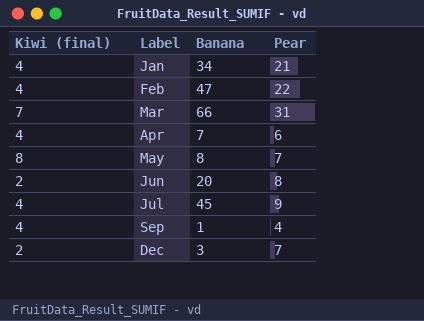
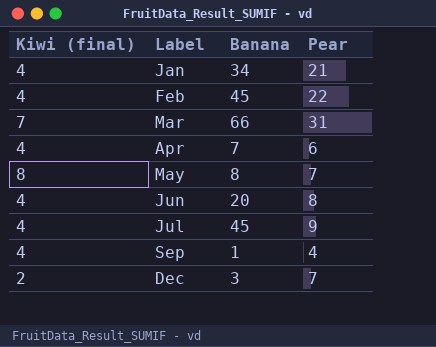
Feb | Banana: 47 -> 45
Jun | Kiwi (final): 2 -> 4

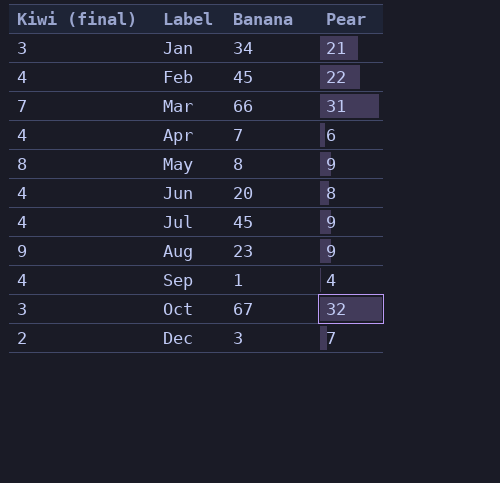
Jan | Kiwi (final): 4 -> 3
May | Pear: 7 -> 9
row Aug: none -> 9 | 23 | 9
row Oct: none -> 3 | 67 | 32

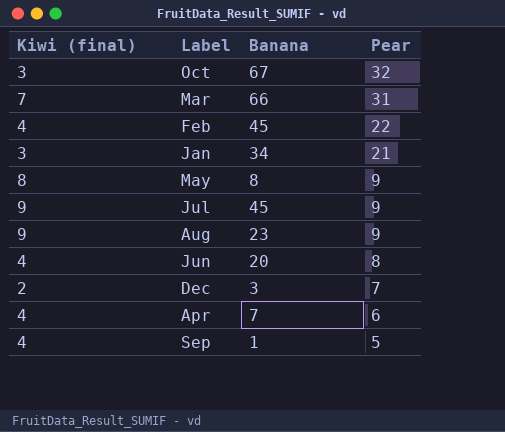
row order: Label ascending -> Pear descending
Jul | Kiwi (final): 4 -> 9
Sep | Pear: 4 -> 5

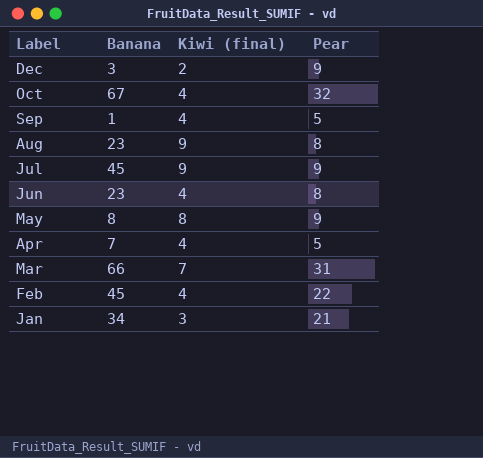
row order: Pear descending -> Label descending
column Kiwi (final) | position: 1 -> 3
Dec | Pear: 7 -> 9
Oct | Kiwi (final): 3 -> 4
Aug | Pear: 9 -> 8
Jun | Banana: 20 -> 23
Apr | Pear: 6 -> 5

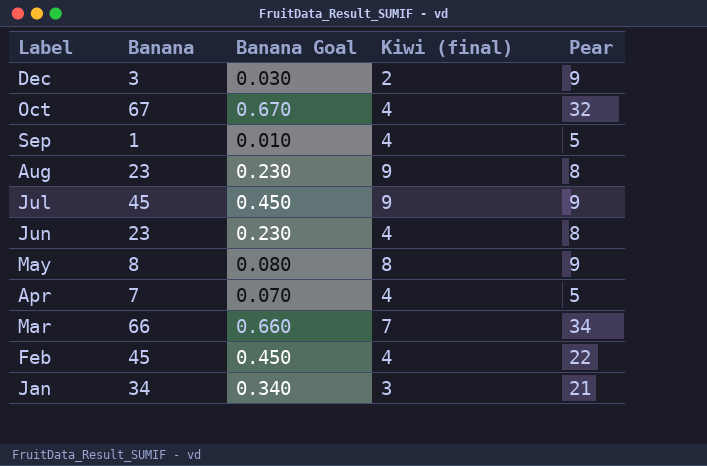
column Banana Goal | formula: none -> [Banana] * 0.01
Mar | Pear: 31 -> 34

